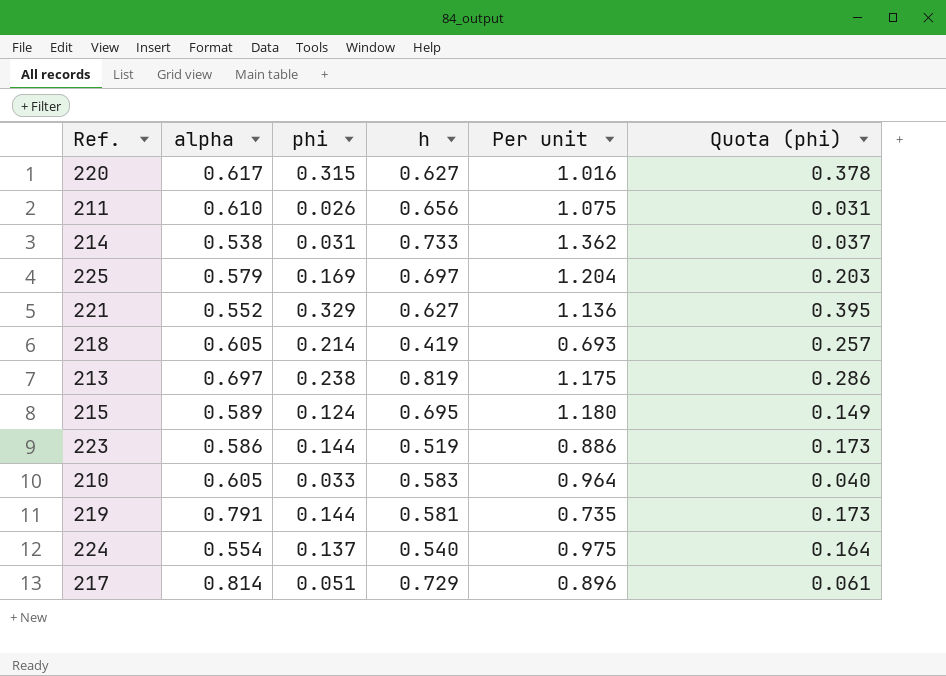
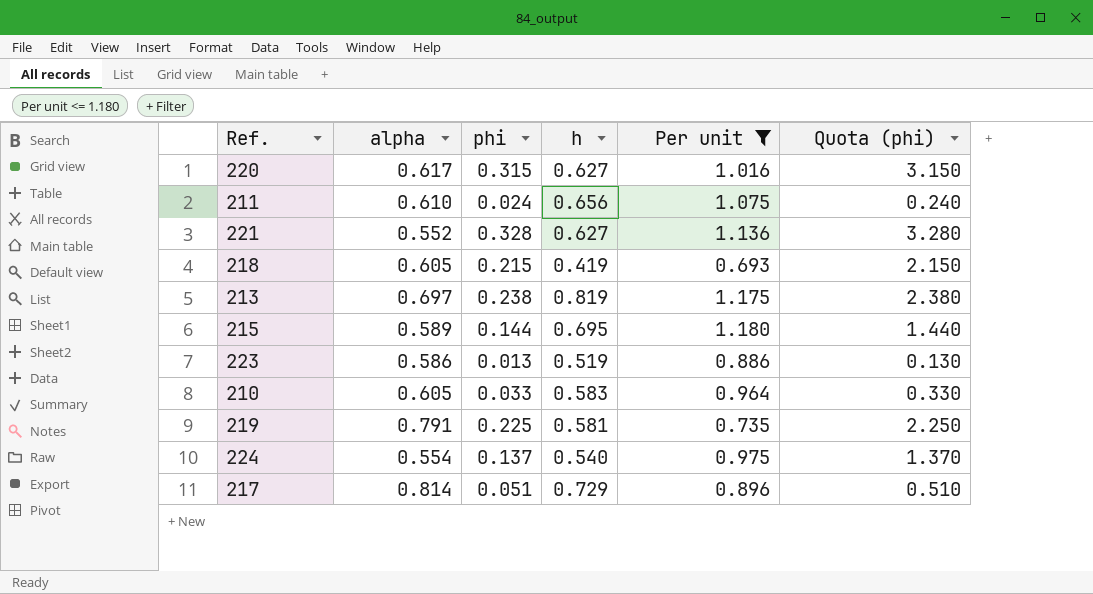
filter: none -> Per unit <= 1.180
column Quota (phi) | formula: [phi] * 1.2 -> [phi] * 10
211 | phi: 0.026 -> 0.024
221 | phi: 0.329 -> 0.328
218 | phi: 0.214 -> 0.215
215 | phi: 0.124 -> 0.144
223 | phi: 0.144 -> 0.013
219 | phi: 0.144 -> 0.225

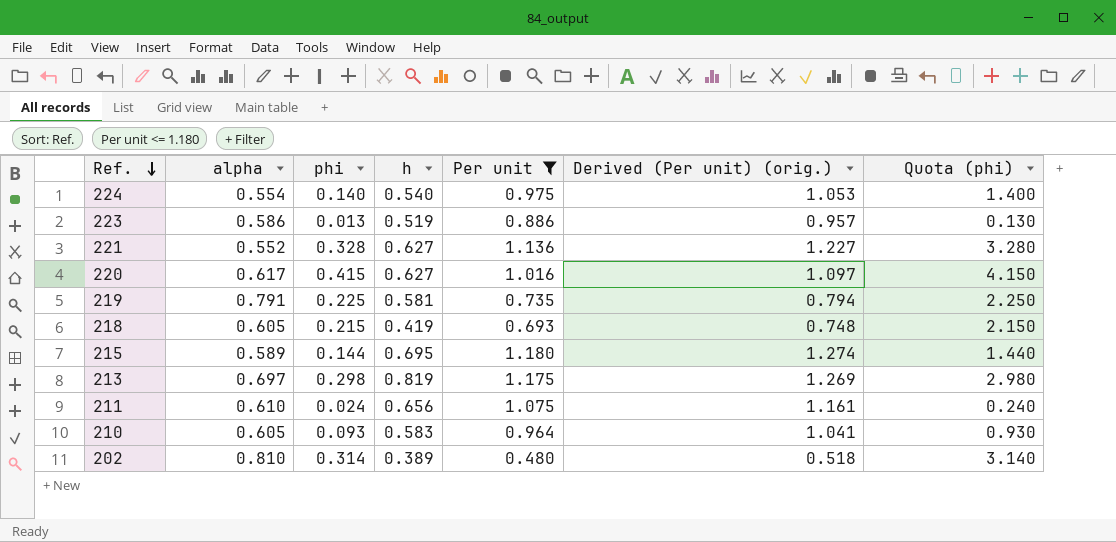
row order: none -> Ref. descending
column Derived (Per unit) (orig.) | formula: none -> [Per unit] * 1.08
row 217: 0.814 | 0.051 | 0.729 | 0.896 | 0.510 -> none
224 | phi: 0.137 -> 0.140
224 | Quota (phi): 1.370 -> 1.400
220 | phi: 0.315 -> 0.415
220 | Quota (phi): 3.150 -> 4.150
213 | phi: 0.238 -> 0.298
213 | Quota (phi): 2.380 -> 2.980
210 | phi: 0.033 -> 0.093
210 | Quota (phi): 0.330 -> 0.930
row 202: none -> 0.810 | 0.314 | 0.389 | 0.480 | 0.518 | 3.140

